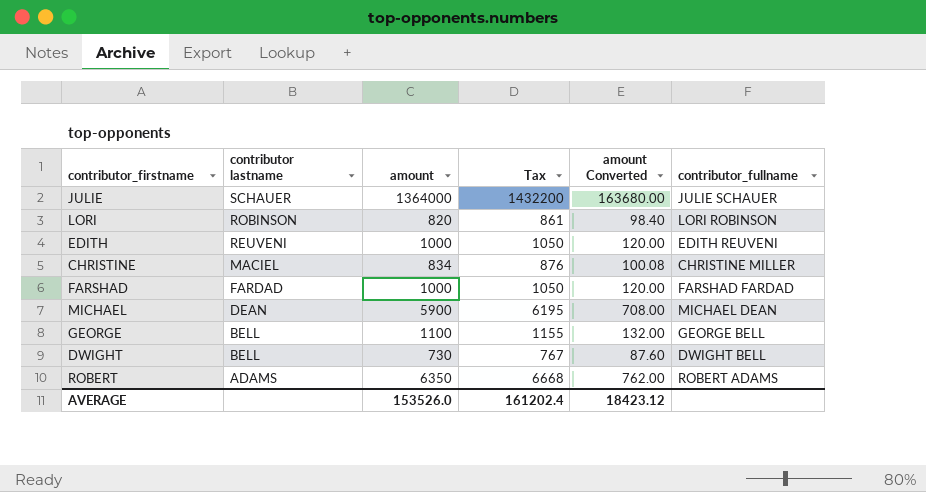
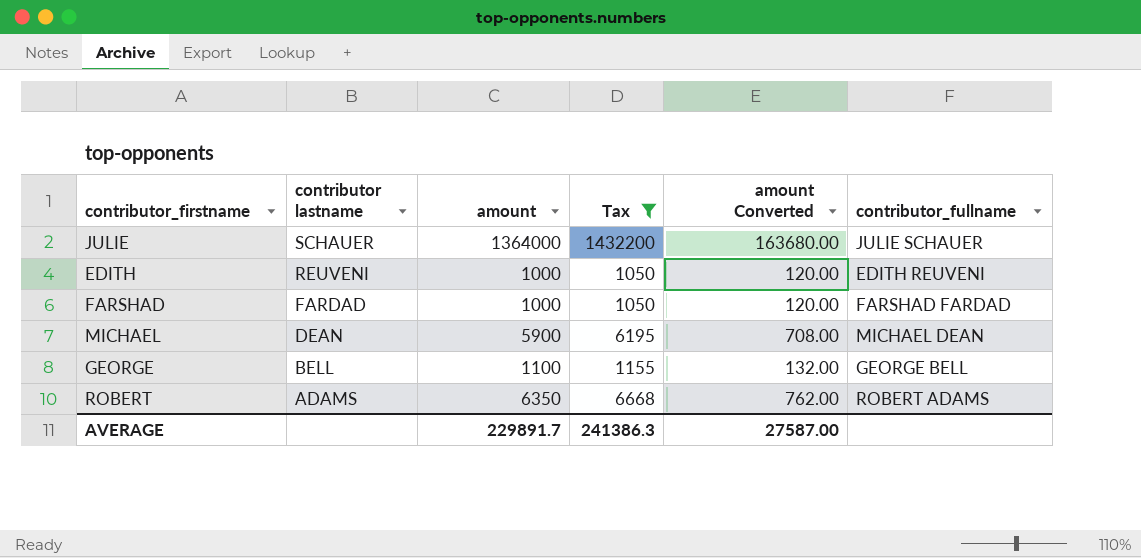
filter: none -> Tax >= 1050
AVERAGE | amount: 153526.0 -> 229891.7
AVERAGE | Tax: 161202.4 -> 241386.3
AVERAGE | amount Converted: 18423.12 -> 27587.00

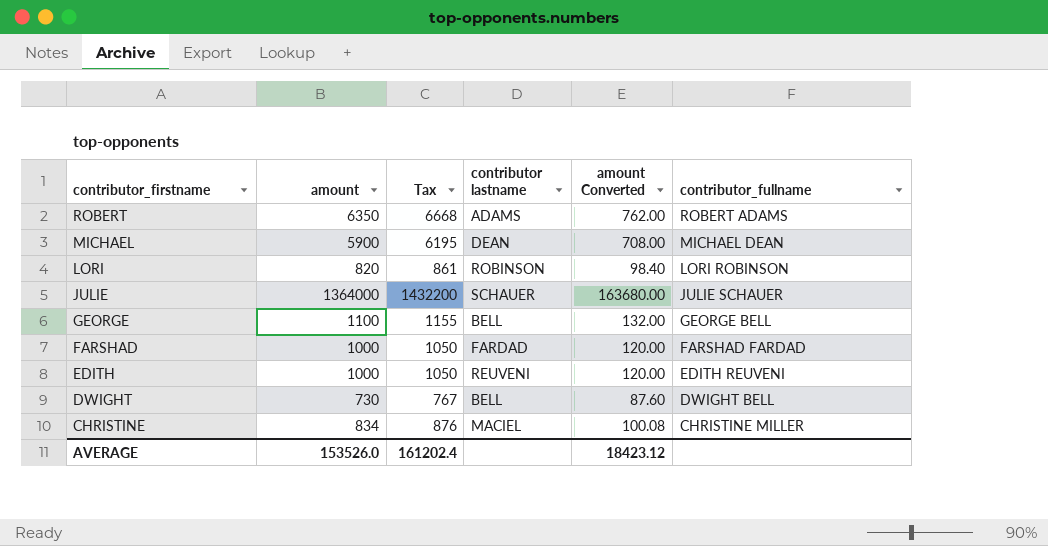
filter: Tax >= 1050 -> none
row order: contributor lastname descending -> contributor_firstname descending
column contributor lastname | position: 2 -> 4
AVERAGE | amount: 229891.7 -> 153526.0
AVERAGE | Tax: 241386.3 -> 161202.4
AVERAGE | amount Converted: 27587.00 -> 18423.12

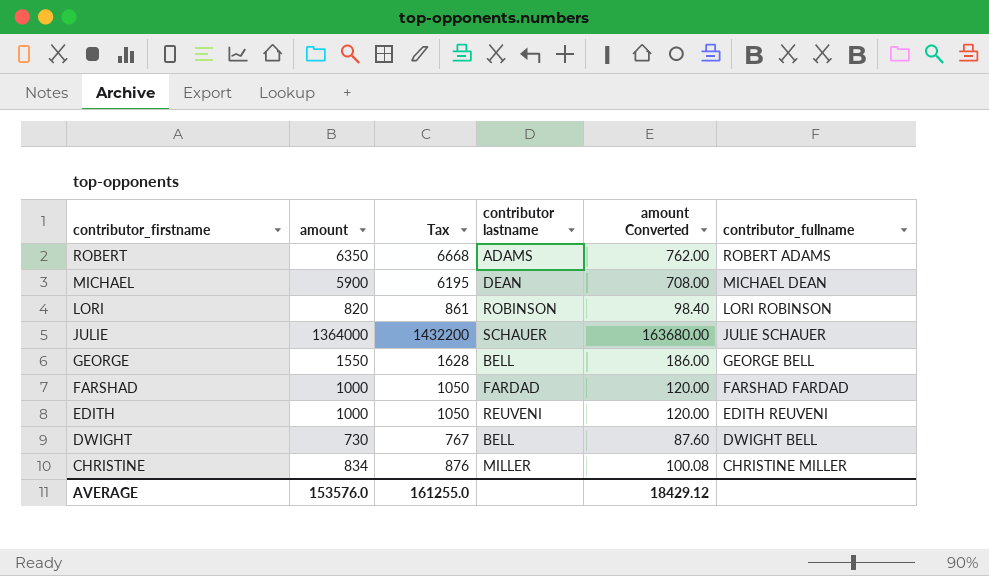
GEORGE | amount: 1100 -> 1550
GEORGE | Tax: 1155 -> 1628
GEORGE | amount Converted: 132.00 -> 186.00
CHRISTINE | contributor lastname: MACIEL -> MILLER
AVERAGE | amount: 153526.0 -> 153576.0
AVERAGE | Tax: 161202.4 -> 161255.0
AVERAGE | amount Converted: 18423.12 -> 18429.12

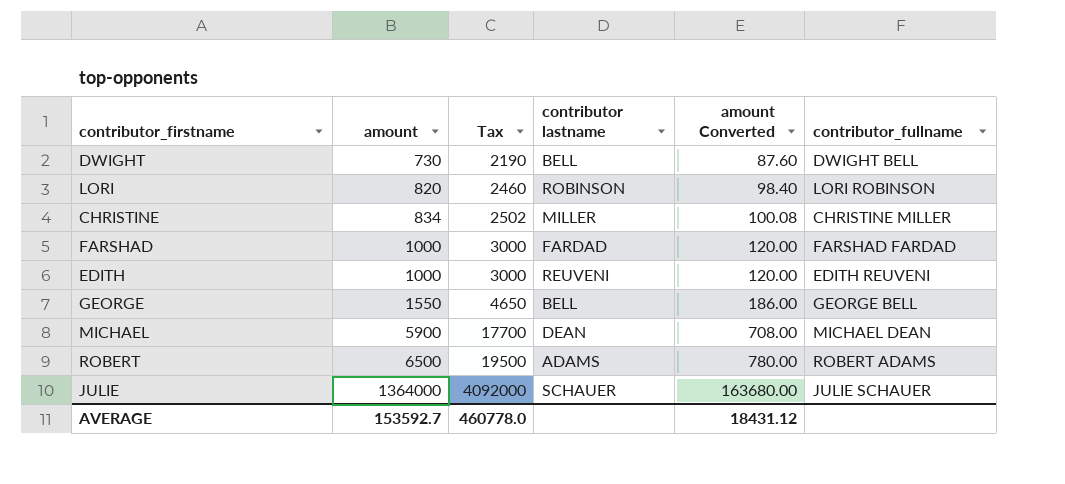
row order: contributor_firstname descending -> amount ascending
column Tax | formula: [amount] * 1.05 -> [amount] * 3
ROBERT | amount: 6350 -> 6500
ROBERT | amount Converted: 762.00 -> 780.00
AVERAGE | amount: 153576.0 -> 153592.7
AVERAGE | Tax: 161255.0 -> 460778.0
AVERAGE | amount Converted: 18429.12 -> 18431.12

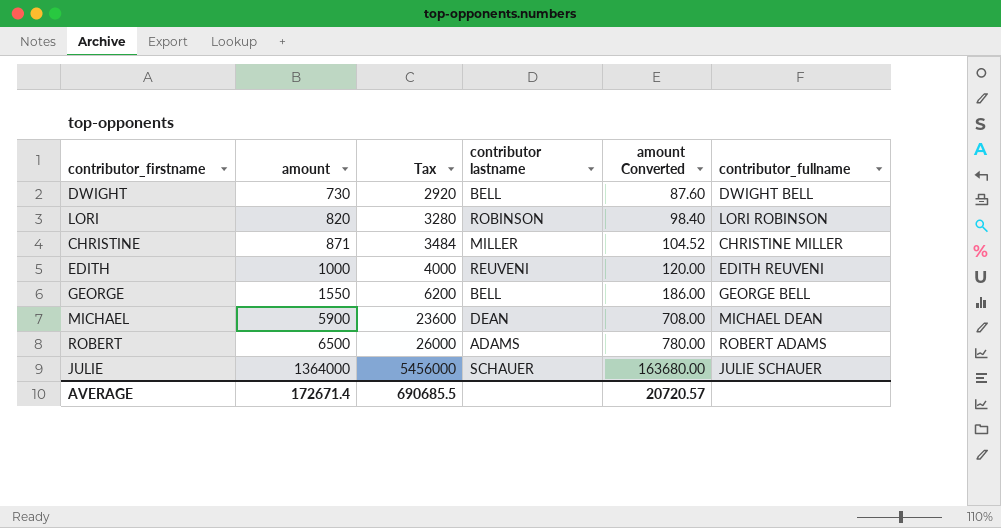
column Tax | formula: [amount] * 3 -> [amount] * 4
row FARSHAD: 1000 | 3000 | FARDAD | 120.00 | FARSHAD FARDAD -> none
CHRISTINE | amount: 834 -> 871
CHRISTINE | amount Converted: 100.08 -> 104.52
AVERAGE | amount: 153592.7 -> 172671.4
AVERAGE | Tax: 460778.0 -> 690685.5
AVERAGE | amount Converted: 18431.12 -> 20720.57

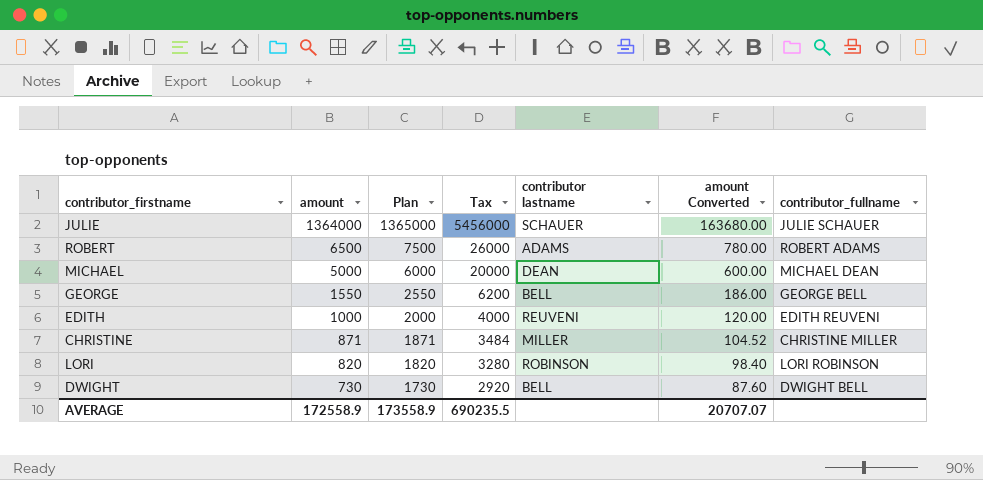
row order: amount ascending -> amount descending
column Plan | formula: none -> [amount] + 1000
MICHAEL | amount: 5900 -> 5000
MICHAEL | Tax: 23600 -> 20000
MICHAEL | amount Converted: 708.00 -> 600.00
AVERAGE | amount: 172671.4 -> 172558.9
AVERAGE | Tax: 690685.5 -> 690235.5
AVERAGE | amount Converted: 20720.57 -> 20707.07

